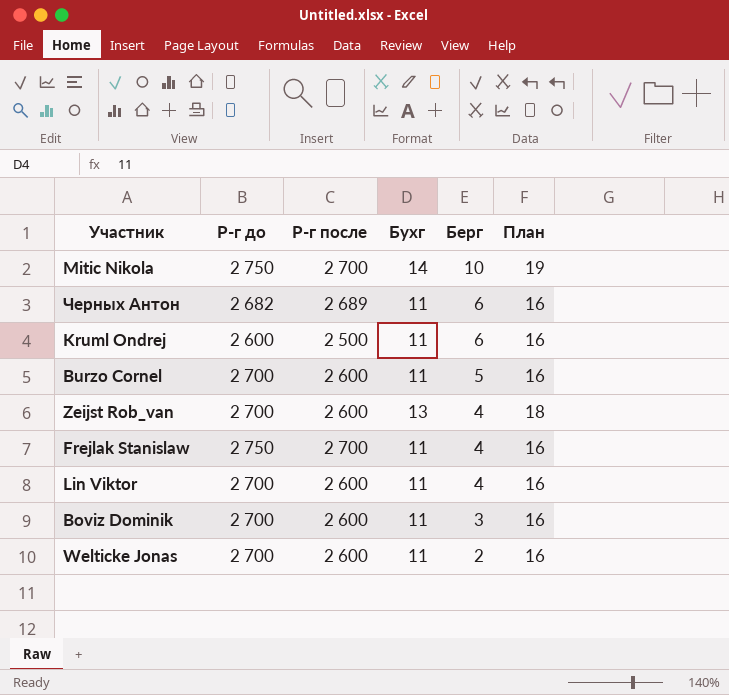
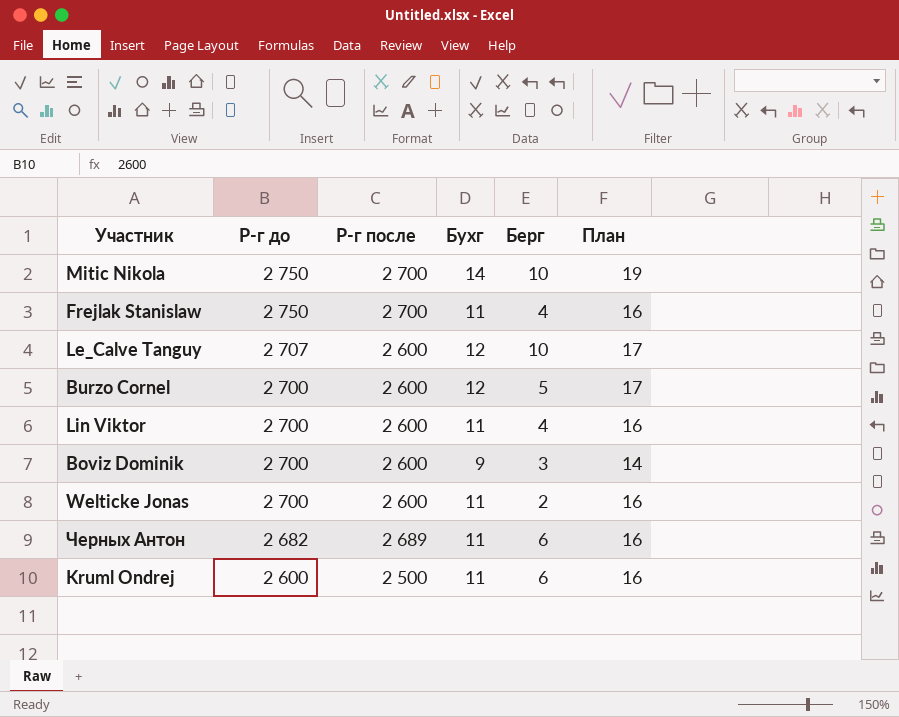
row order: Берг descending -> Р-г до descending
row Zeijst Rob_van: 2 700 | 2 600 | 13 | 4 | 18 -> none
row Le_Calve Tanguy: none -> 2 707 | 2 600 | 12 | 10 | 17
Burzo Cornel | Бухг: 11 -> 12
Burzo Cornel | План: 16 -> 17
Boviz Dominik | Бухг: 11 -> 9
Boviz Dominik | План: 16 -> 14

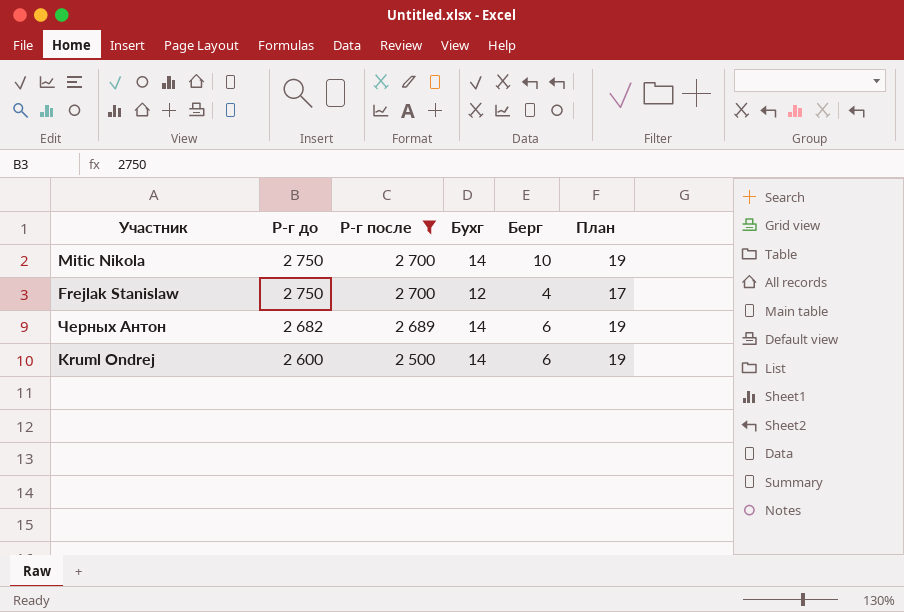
filter: none -> Р-г после != 2 600
Frejlak Stanislaw | Бухг: 11 -> 12
Frejlak Stanislaw | План: 16 -> 17
Черных Антон | Бухг: 11 -> 14
Черных Антон | План: 16 -> 19
Kruml Ondrej | Бухг: 11 -> 14
Kruml Ondrej | План: 16 -> 19

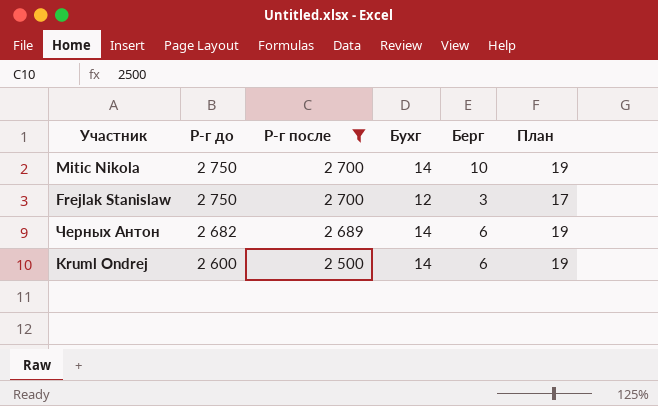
Frejlak Stanislaw | Берг: 4 -> 3

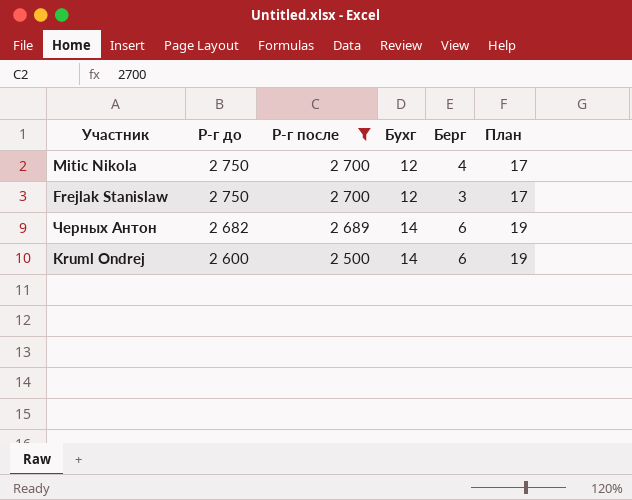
Mitic Nikola | Бухг: 14 -> 12
Mitic Nikola | Берг: 10 -> 4
Mitic Nikola | План: 19 -> 17

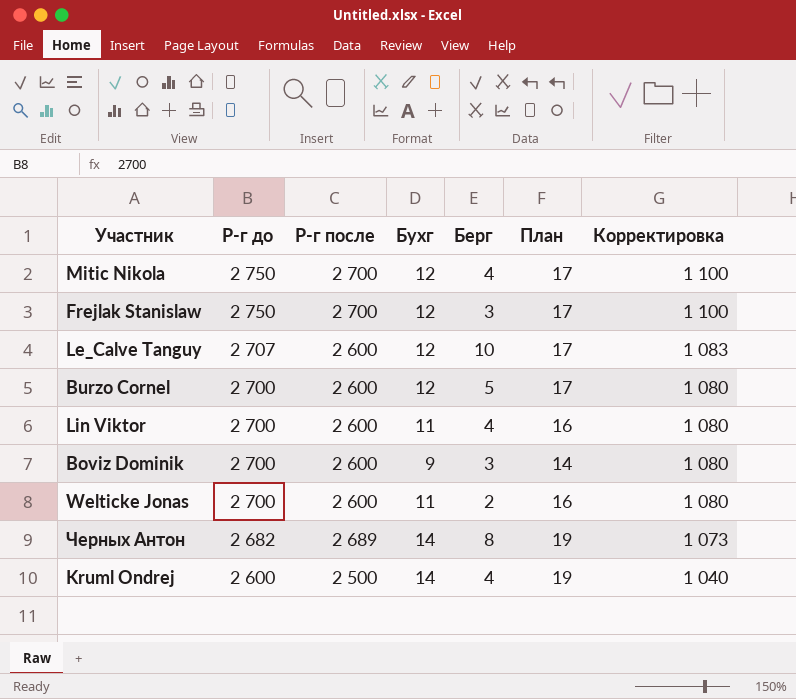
filter: Р-г после != 2 600 -> none
column Корректировка | formula: none -> [Р-г до] * 0,4
Черных Антон | Берг: 6 -> 8
Kruml Ondrej | Берг: 6 -> 4

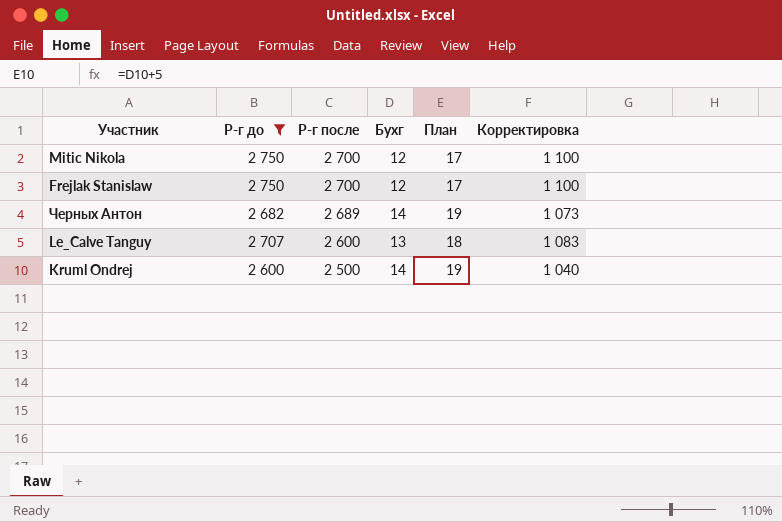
filter: none -> Р-г до != 2 700
row order: Р-г до descending -> Р-г после descending
column Берг | position: 5 -> none
Le_Calve Tanguy | Бухг: 12 -> 13
Le_Calve Tanguy | План: 17 -> 18

